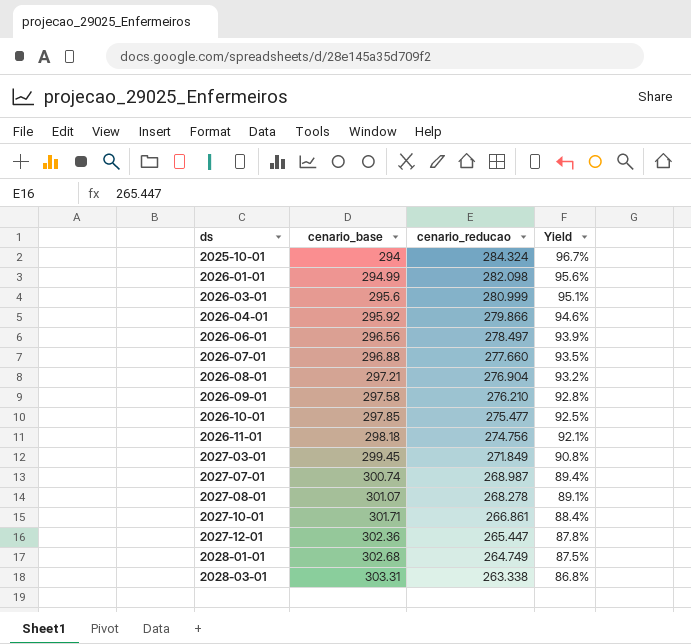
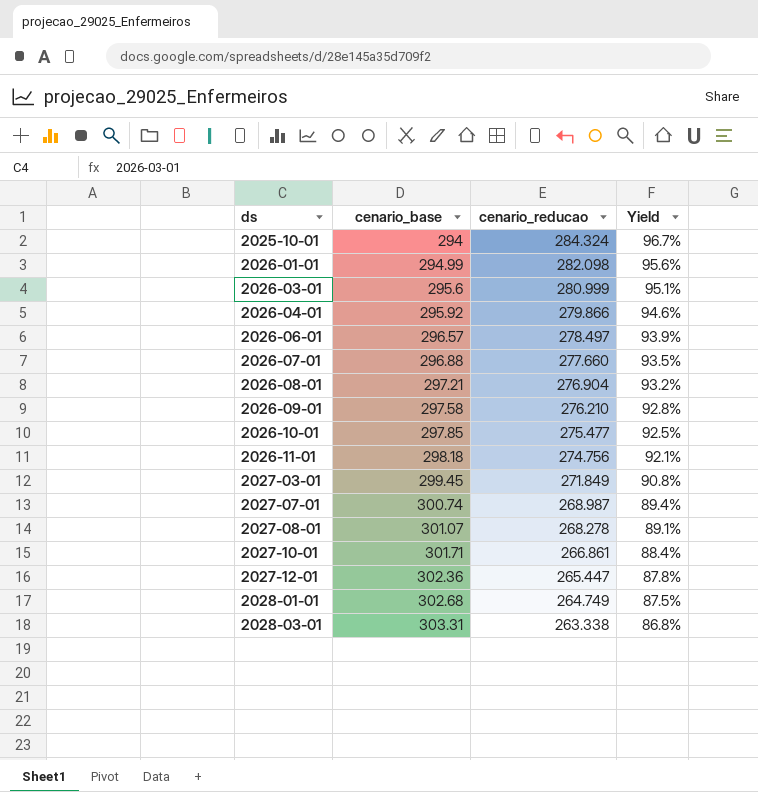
2026-06-01 | cenario_base: 296.56 -> 296.57

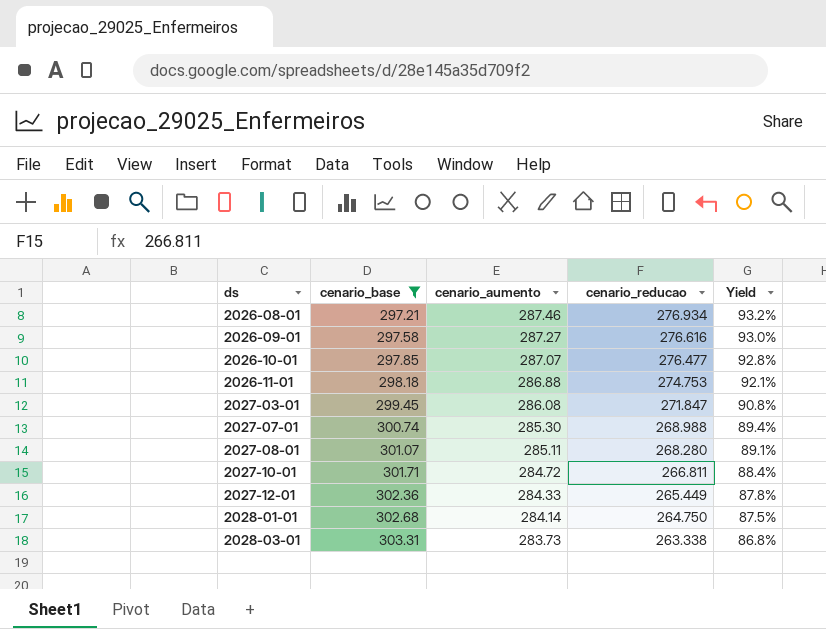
filter: none -> cenario_base >= 297.21
column cenario_aumento | position: none -> 3
2026-08-01 | cenario_reducao: 276.904 -> 276.934
2026-09-01 | cenario_reducao: 276.210 -> 276.616
2026-09-01 | Yield: 92.8% -> 93.0%
2026-10-01 | cenario_reducao: 275.477 -> 276.477
2026-10-01 | Yield: 92.5% -> 92.8%
2026-11-01 | cenario_reducao: 274.756 -> 274.753
2027-03-01 | cenario_reducao: 271.849 -> 271.847
2027-07-01 | cenario_reducao: 268.987 -> 268.988
2027-08-01 | cenario_reducao: 268.278 -> 268.280
2027-10-01 | cenario_reducao: 266.861 -> 266.811
2027-12-01 | cenario_reducao: 265.447 -> 265.449
2028-01-01 | cenario_reducao: 264.749 -> 264.750

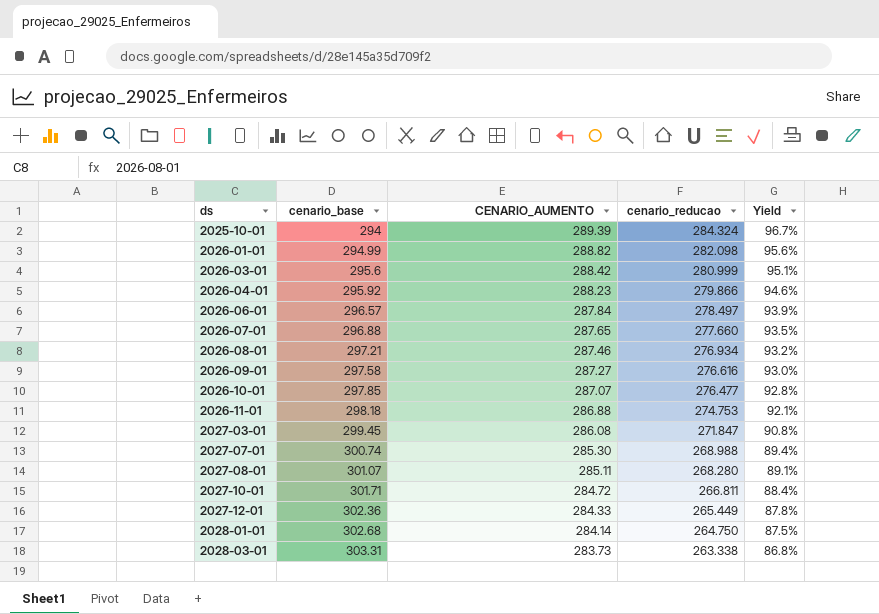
filter: cenario_base >= 297.21 -> none
column name: cenario_aumento -> CENARIO_AUMENTO

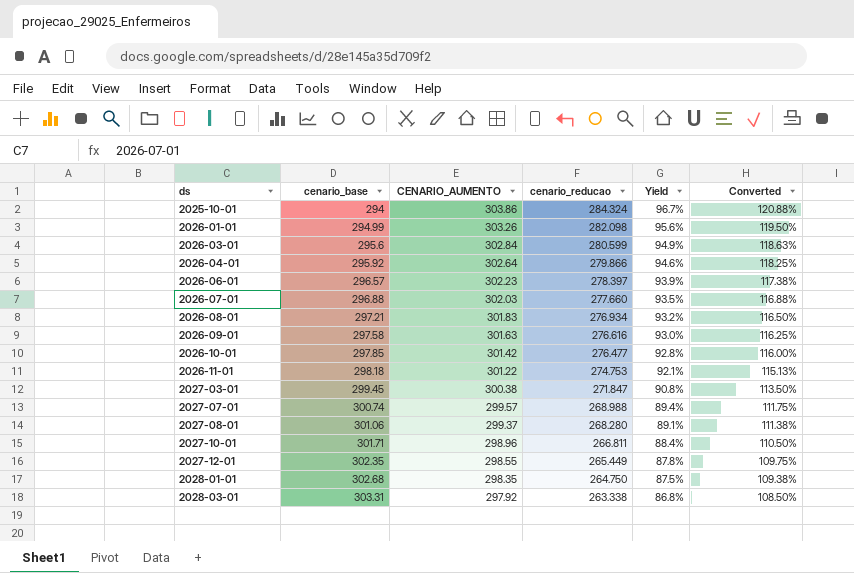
column Converted | formula: none -> [Yield] * 1.25
2025-10-01 | CENARIO_AUMENTO: 289.39 -> 303.86
2026-01-01 | CENARIO_AUMENTO: 288.82 -> 303.26
2026-03-01 | CENARIO_AUMENTO: 288.42 -> 302.84
2026-03-01 | cenario_reducao: 280.999 -> 280.599
2026-03-01 | Yield: 95.1% -> 94.9%
2026-04-01 | CENARIO_AUMENTO: 288.23 -> 302.64
2026-06-01 | CENARIO_AUMENTO: 287.84 -> 302.23
2026-06-01 | cenario_reducao: 278.497 -> 278.397
2026-07-01 | CENARIO_AUMENTO: 287.65 -> 302.03
2026-08-01 | CENARIO_AUMENTO: 287.46 -> 301.83
2026-09-01 | CENARIO_AUMENTO: 287.27 -> 301.63
2026-10-01 | CENARIO_AUMENTO: 287.07 -> 301.42
2026-11-01 | CENARIO_AUMENTO: 286.88 -> 301.22
2027-03-01 | CENARIO_AUMENTO: 286.08 -> 300.38
2027-07-01 | CENARIO_AUMENTO: 285.30 -> 299.57
2027-08-01 | cenario_base: 301.07 -> 301.06
2027-08-01 | CENARIO_AUMENTO: 285.11 -> 299.37
2027-10-01 | CENARIO_AUMENTO: 284.72 -> 298.96
2027-12-01 | cenario_base: 302.36 -> 302.35
2027-12-01 | CENARIO_AUMENTO: 284.33 -> 298.55
2028-01-01 | CENARIO_AUMENTO: 284.14 -> 298.35
2028-03-01 | CENARIO_AUMENTO: 283.73 -> 297.92

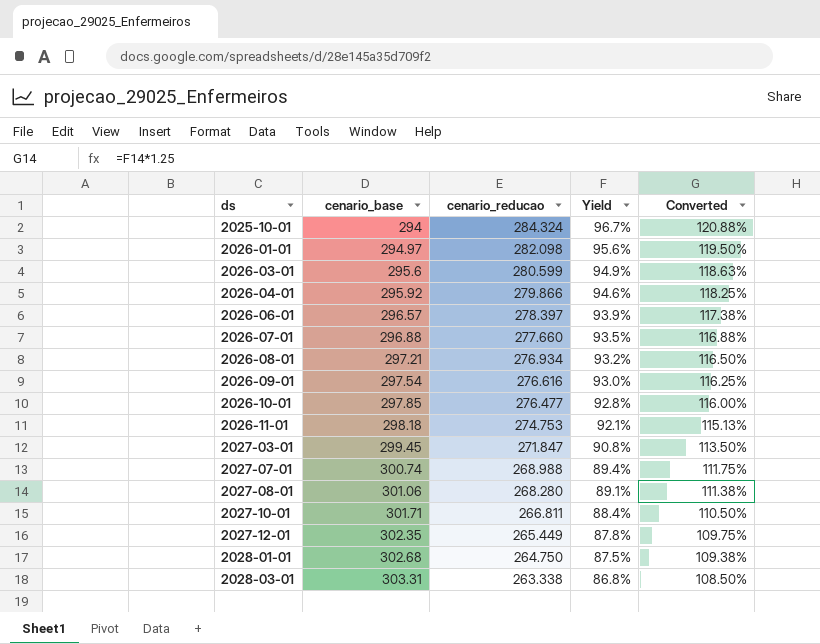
column CENARIO_AUMENTO | position: 3 -> none
2026-01-01 | cenario_base: 294.99 -> 294.97
2026-09-01 | cenario_base: 297.58 -> 297.54

